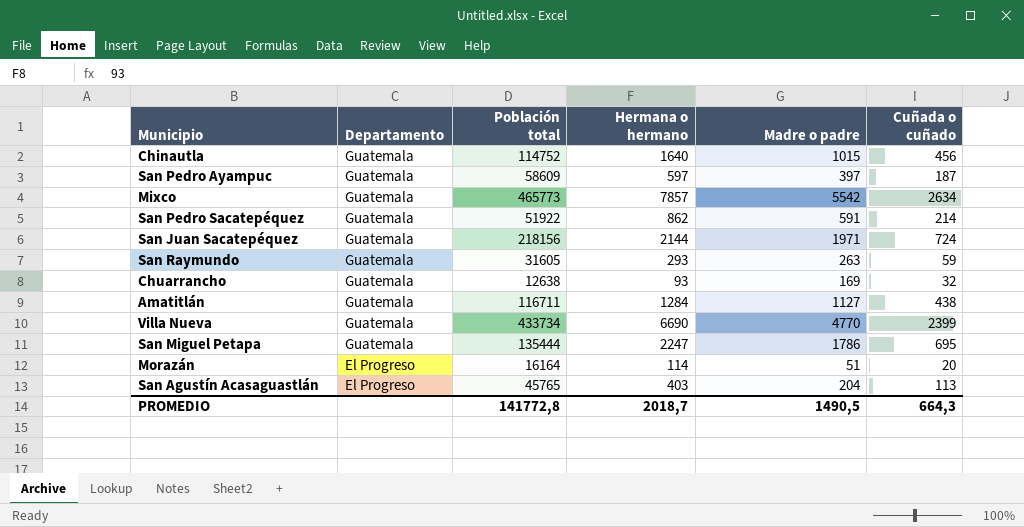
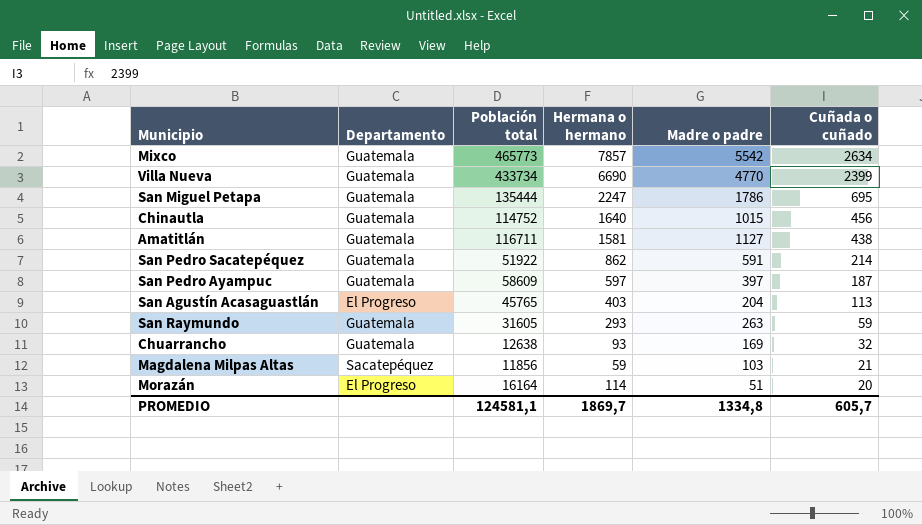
row order: Departamento descending -> Cuñada o cuñado descending
row San Juan Sacatepéquez: Guatemala | 218156 | 2144 | 1971 | 724 -> none
Amatitlán | Hermana o hermano: 1284 -> 1581
row Magdalena Milpas Altas: none -> Sacatepéquez | 11856 | 59 | 103 | 21
PROMEDIO | Población total: 141772,8 -> 124581,1
PROMEDIO | Hermana o hermano: 2018,7 -> 1869,7
PROMEDIO | Madre o padre: 1490,5 -> 1334,8
PROMEDIO | Cuñada o cuñado: 664,3 -> 605,7

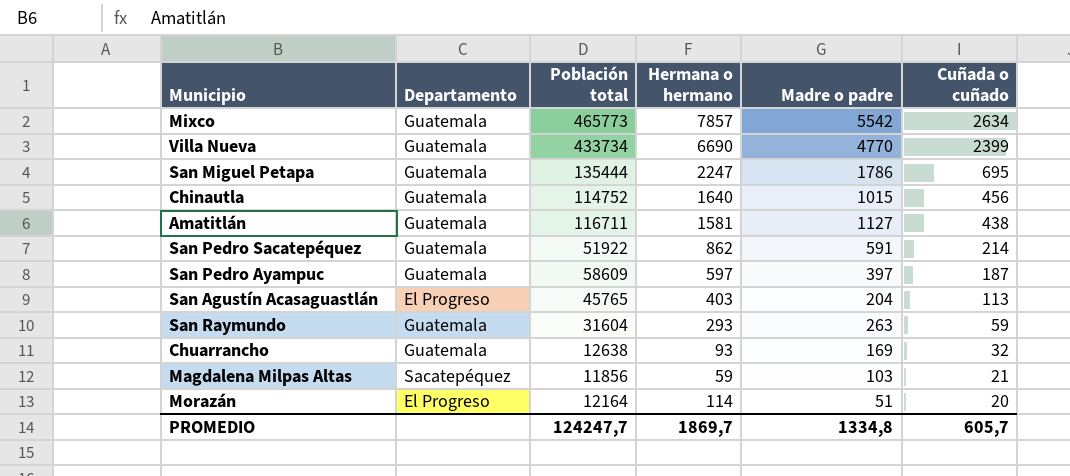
San Raymundo | Población total: 31605 -> 31604
Morazán | Población total: 16164 -> 12164
PROMEDIO | Población total: 124581,1 -> 124247,7

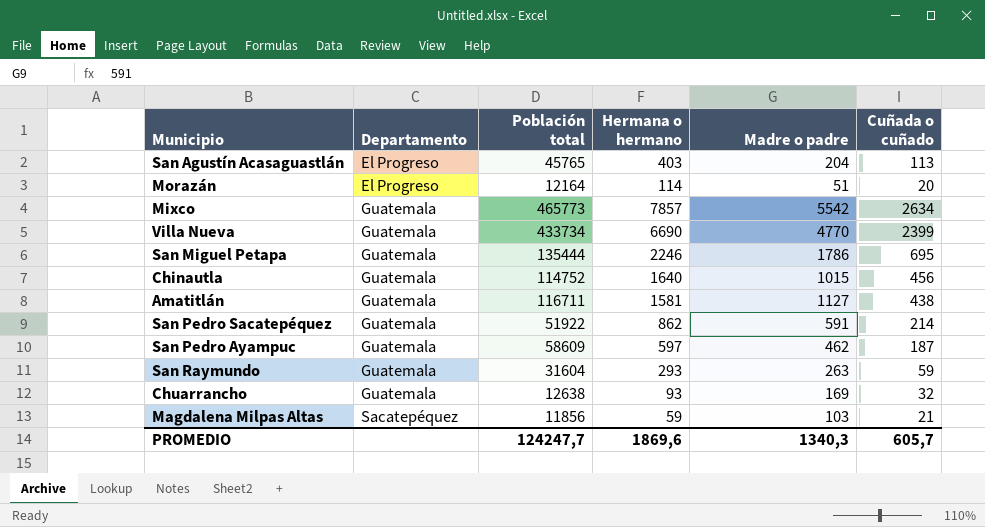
row order: Cuñada o cuñado descending -> Departamento ascending
San Miguel Petapa | Hermana o hermano: 2247 -> 2246
San Pedro Ayampuc | Madre o padre: 397 -> 462
PROMEDIO | Hermana o hermano: 1869,7 -> 1869,6
PROMEDIO | Madre o padre: 1334,8 -> 1340,3

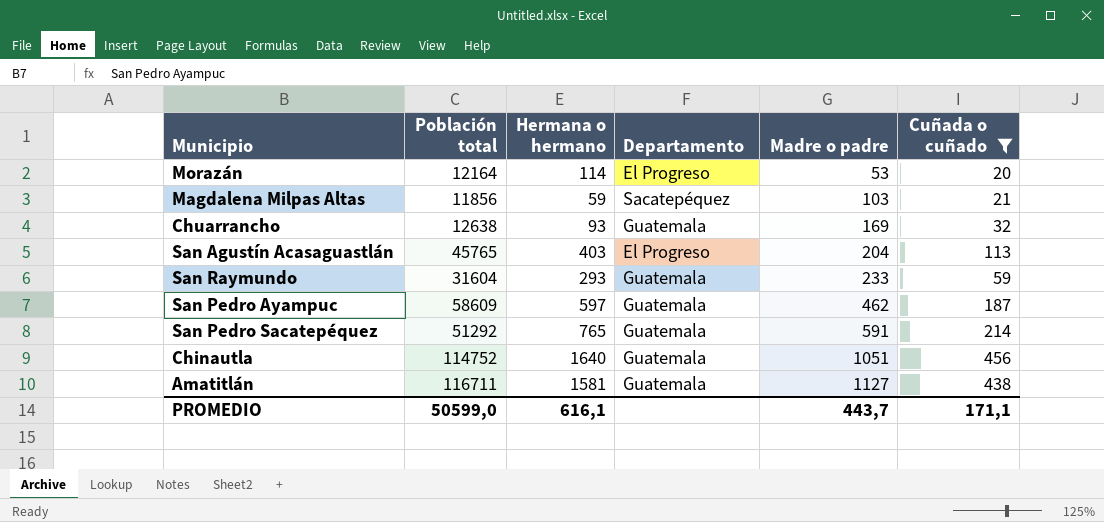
filter: none -> Cuñada o cuñado <= 456
row order: Departamento ascending -> Madre o padre ascending
column Departamento | position: 2 -> 4
Morazán | Madre o padre: 51 -> 53
San Raymundo | Madre o padre: 263 -> 233
San Pedro Sacatepéquez | Población total: 51922 -> 51292
San Pedro Sacatepéquez | Hermana o hermano: 862 -> 765
Chinautla | Madre o padre: 1015 -> 1051
PROMEDIO | Población total: 124247,7 -> 50599,0
PROMEDIO | Hermana o hermano: 1869,6 -> 616,1
PROMEDIO | Madre o padre: 1340,3 -> 443,7
PROMEDIO | Cuñada o cuñado: 605,7 -> 171,1

